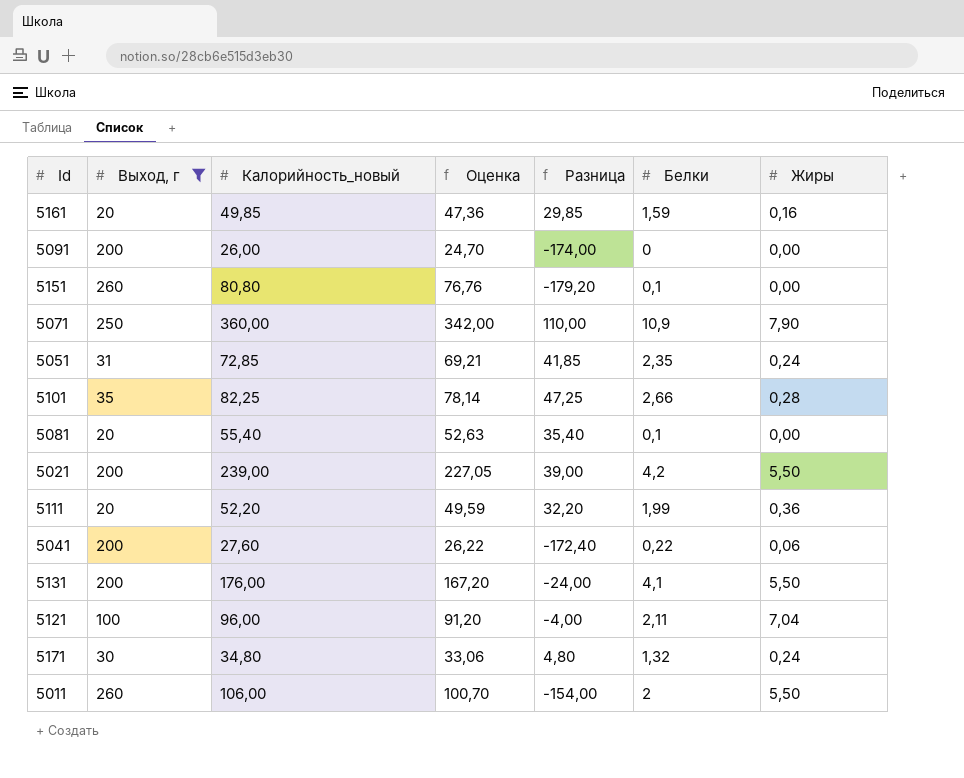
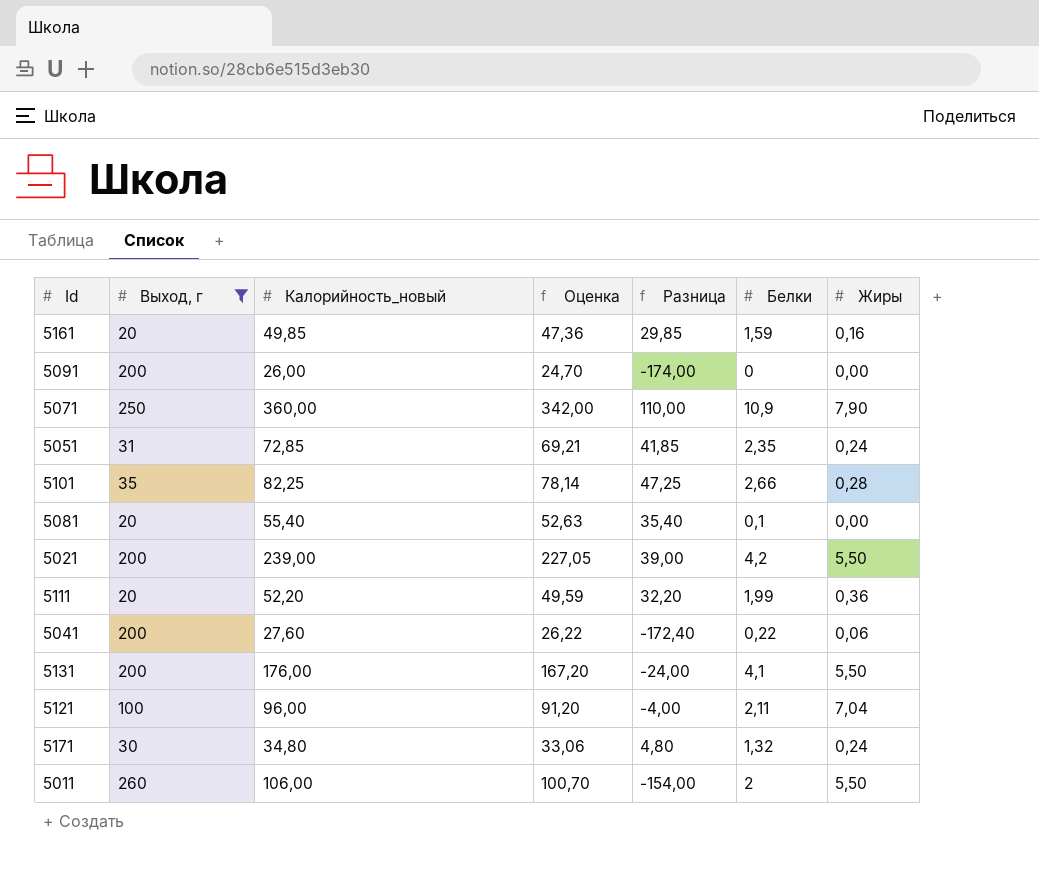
row 5151: 260 | 80,80 | 76,76 | -179,20 | 0,1 | 0,00 -> none

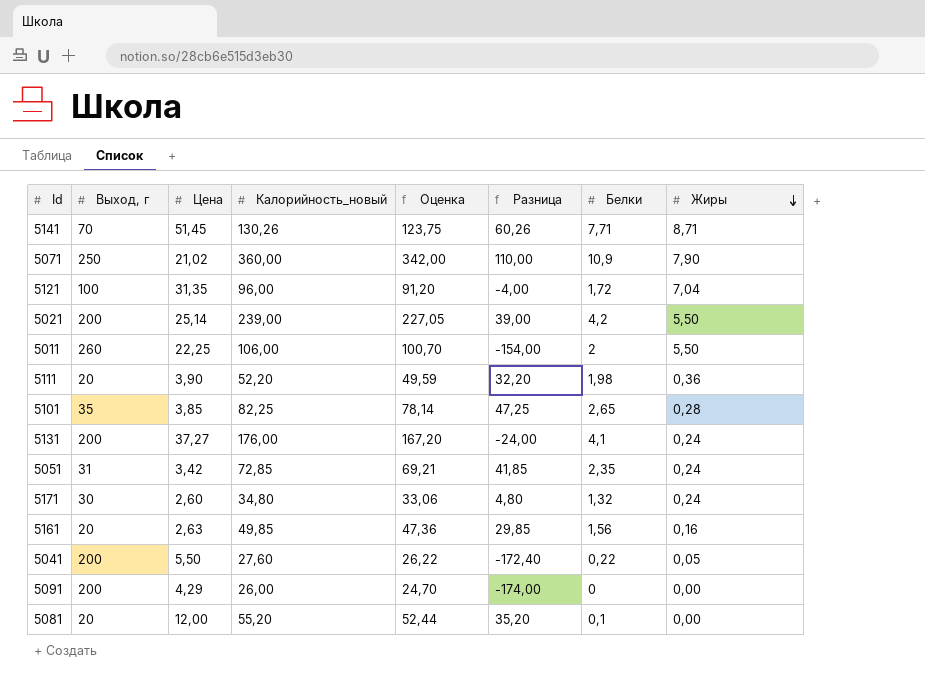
filter: Выход, г != 70 -> none
row order: none -> Жиры descending
column Цена | position: none -> 3
5121 | Белки: 2,11 -> 1,72
5111 | Белки: 1,99 -> 1,98
5101 | Белки: 2,66 -> 2,65
5131 | Жиры: 5,50 -> 0,24
5161 | Белки: 1,59 -> 1,56
5041 | Жиры: 0,06 -> 0,05
5081 | Калорийность_новый: 55,40 -> 55,20
5081 | Оценка: 52,63 -> 52,44
5081 | Разница: 35,40 -> 35,20

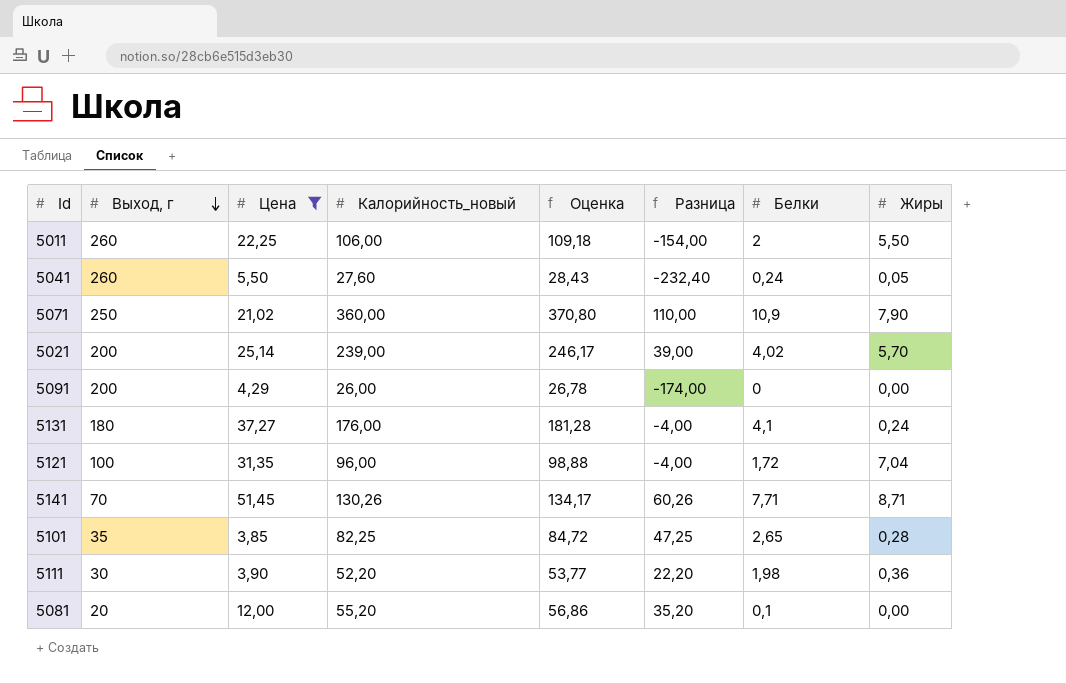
filter: none -> Цена >= 3,85
row order: Жиры descending -> Выход, г descending
column Оценка | formula: [Калорийность_новый] * 0,95 -> [Калорийность_новый] * 1,03
5041 | Выход, г: 200 -> 260
5041 | Разница: -172,40 -> -232,40
5041 | Белки: 0,22 -> 0,24
5021 | Белки: 4,2 -> 4,02
5021 | Жиры: 5,50 -> 5,70
5131 | Выход, г: 200 -> 180
5131 | Разница: -24,00 -> -4,00
5111 | Выход, г: 20 -> 30
5111 | Разница: 32,20 -> 22,20

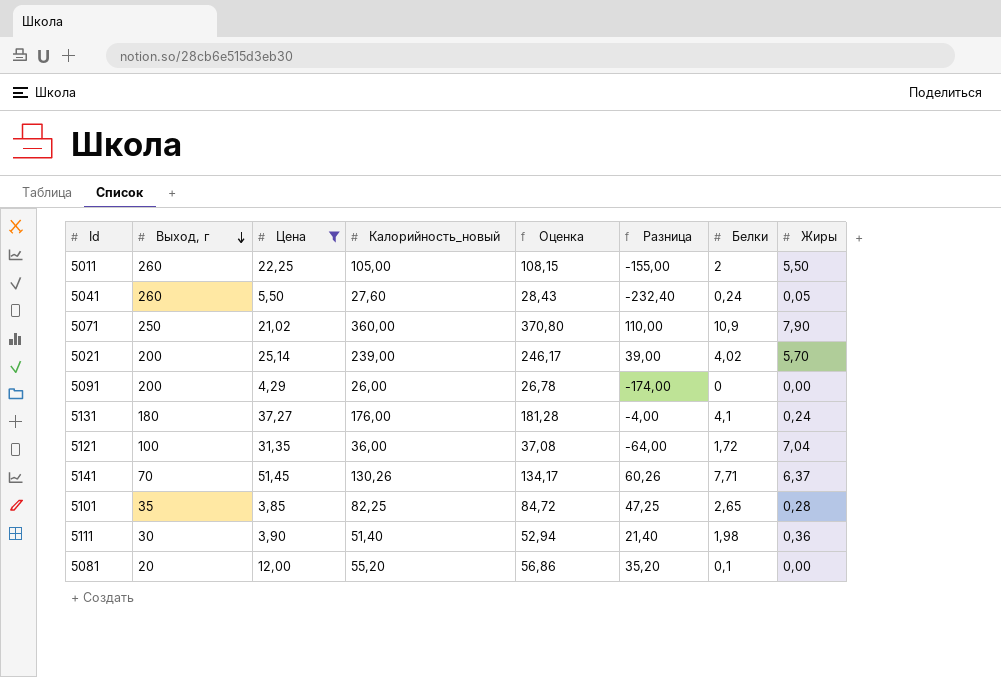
5011 | Калорийность_новый: 106,00 -> 105,00
5011 | Оценка: 109,18 -> 108,15
5011 | Разница: -154,00 -> -155,00
5121 | Калорийность_новый: 96,00 -> 36,00
5121 | Оценка: 98,88 -> 37,08
5121 | Разница: -4,00 -> -64,00
5141 | Жиры: 8,71 -> 6,37
5111 | Калорийность_новый: 52,20 -> 51,40
5111 | Оценка: 53,77 -> 52,94
5111 | Разница: 22,20 -> 21,40

